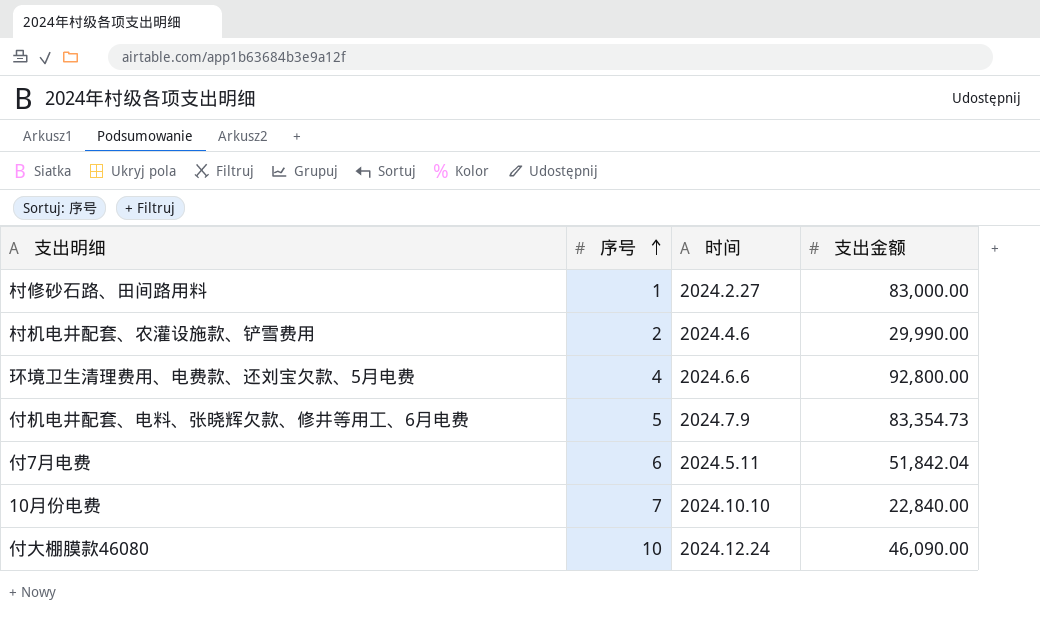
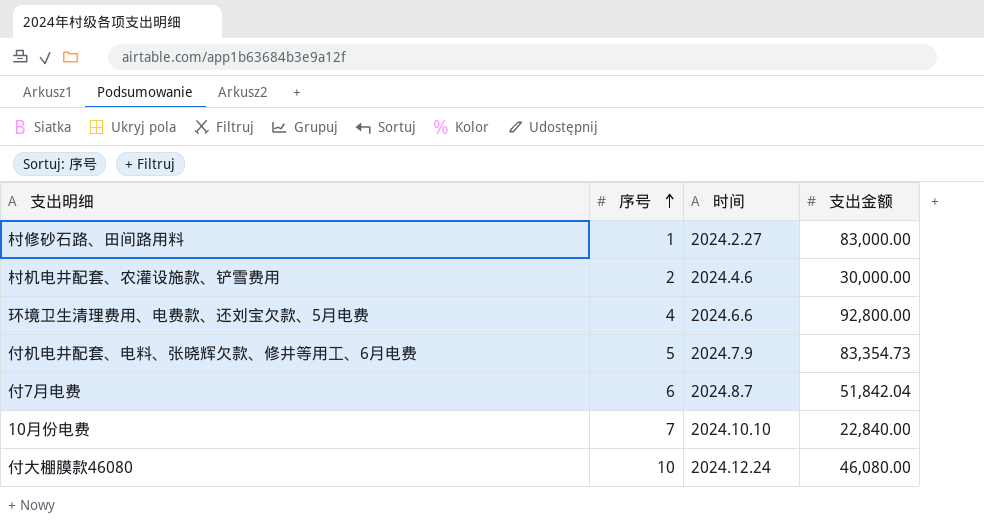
村机电井配套、农灌设施款、铲雪费用 | 支出金额: 29,990.00 -> 30,000.00
付7月电费 | 时间: 2024.5.11 -> 2024.8.7
付大棚膜款46080 | 支出金额: 46,090.00 -> 46,080.00

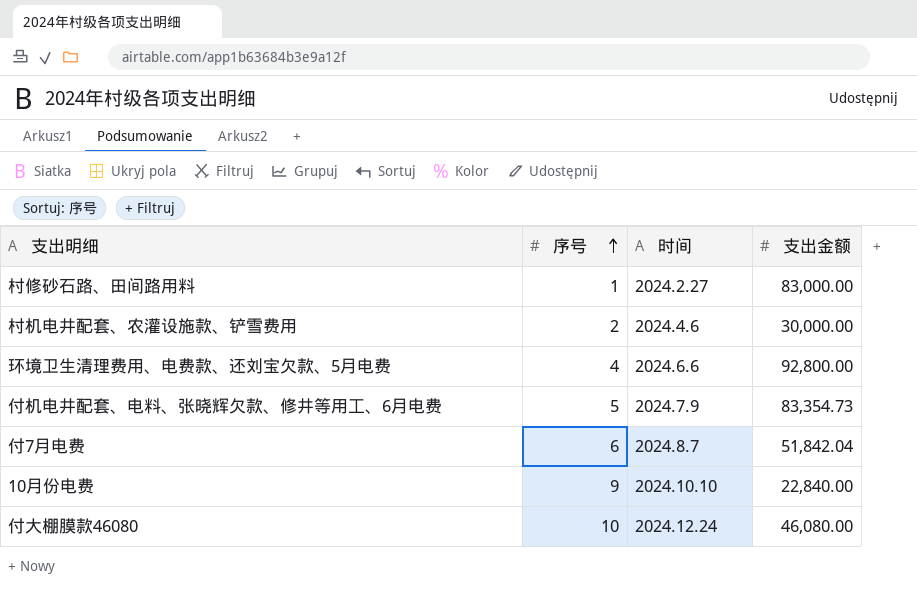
10月份电费 | 序号: 7 -> 9

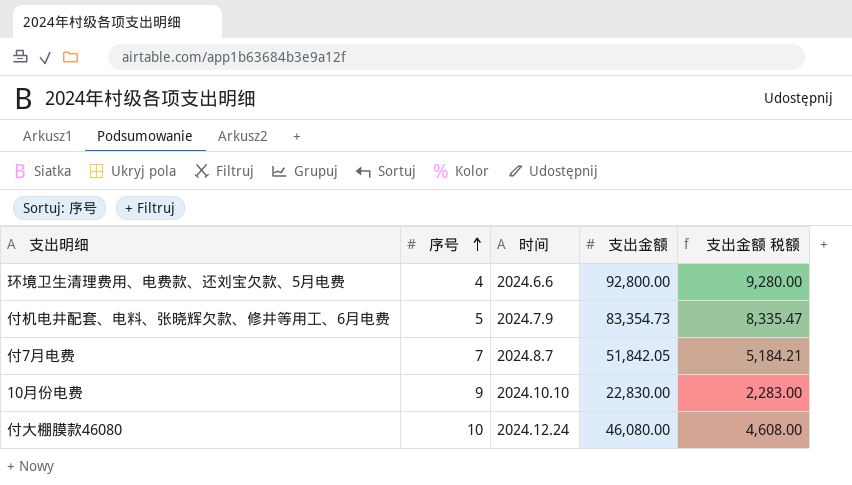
column 支出金额 税额 | formula: none -> [支出金额] * 0.1
row 村修砂石路、田间路用料: 1 | 2024.2.27 | 83,000.00 -> none
row 村机电井配套、农灌设施款、铲雪费用: 2 | 2024.4.6 | 30,000.00 -> none
付7月电费 | 序号: 6 -> 7
付7月电费 | 支出金额: 51,842.04 -> 51,842.05
10月份电费 | 支出金额: 22,840.00 -> 22,830.00

